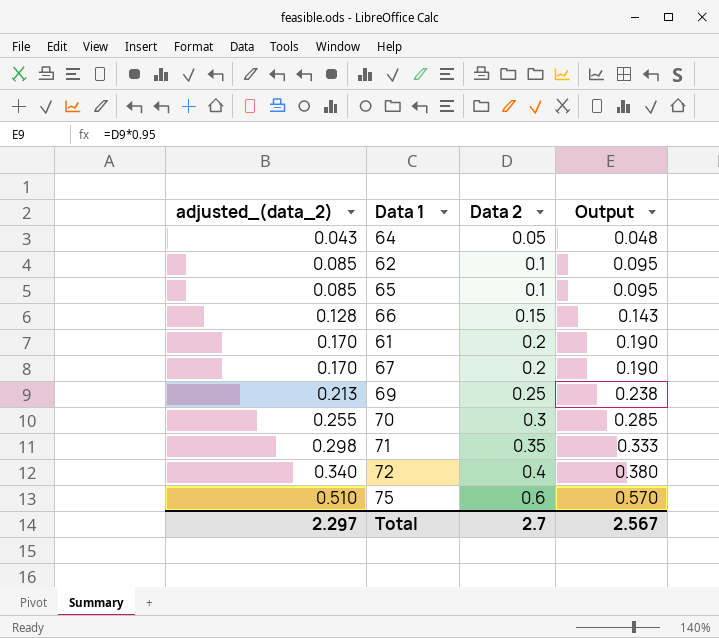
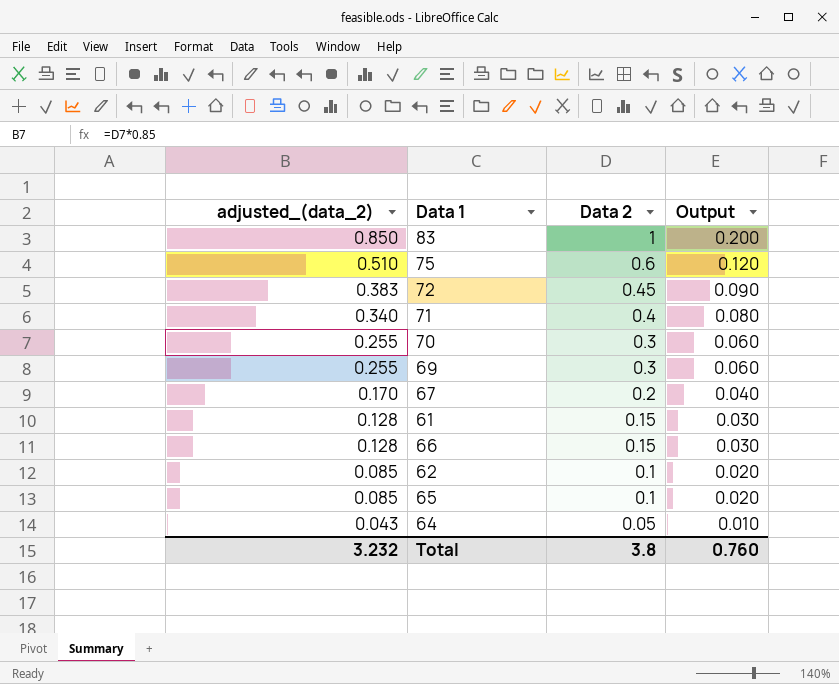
row order: adjusted_(data_2) ascending -> adjusted_(data_2) descending
column Output | formula: [Data 2] * 0.95 -> [Data 2] * 0.2
row 83: none -> 0.850 | 1 | 0.200
72 | adjusted_(data_2): 0.340 -> 0.383
72 | Data 2: 0.4 -> 0.45
71 | adjusted_(data_2): 0.298 -> 0.340
71 | Data 2: 0.35 -> 0.4
69 | adjusted_(data_2): 0.213 -> 0.255
69 | Data 2: 0.25 -> 0.3
61 | adjusted_(data_2): 0.170 -> 0.128
61 | Data 2: 0.2 -> 0.15
Total | adjusted_(data_2): 2.297 -> 3.232
Total | Data 2: 2.7 -> 3.8
Total | Output: 2.567 -> 0.760

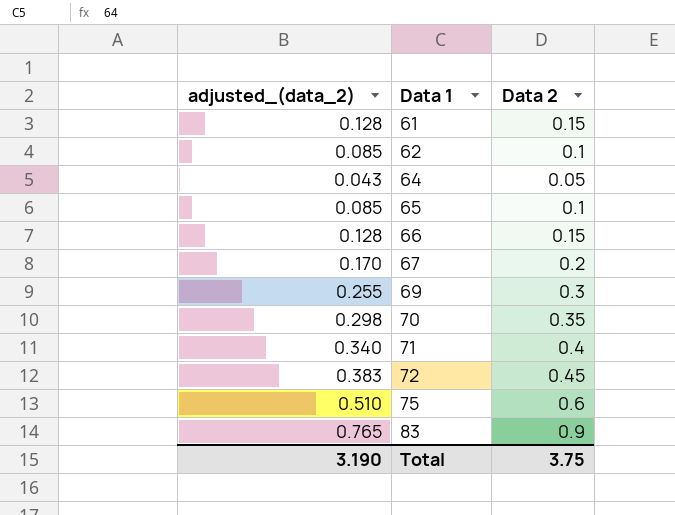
row order: adjusted_(data_2) descending -> Data 1 ascending
column Output | formula: [Data 2] * 0.2 -> none
70 | adjusted_(data_2): 0.255 -> 0.298
70 | Data 2: 0.3 -> 0.35
83 | adjusted_(data_2): 0.850 -> 0.765
83 | Data 2: 1 -> 0.9
Total | adjusted_(data_2): 3.232 -> 3.190
Total | Data 2: 3.8 -> 3.75

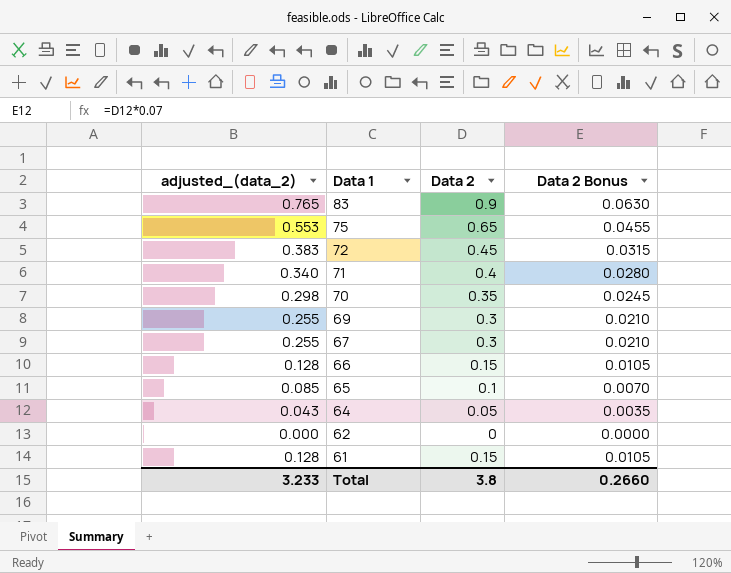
row order: Data 1 ascending -> Data 1 descending
column Data 2 Bonus | formula: none -> [Data 2] * 0.07
75 | adjusted_(data_2): 0.510 -> 0.553
75 | Data 2: 0.6 -> 0.65
67 | adjusted_(data_2): 0.170 -> 0.255
67 | Data 2: 0.2 -> 0.3
62 | adjusted_(data_2): 0.085 -> 0.000
62 | Data 2: 0.1 -> 0
Total | adjusted_(data_2): 3.190 -> 3.233
Total | Data 2: 3.75 -> 3.8

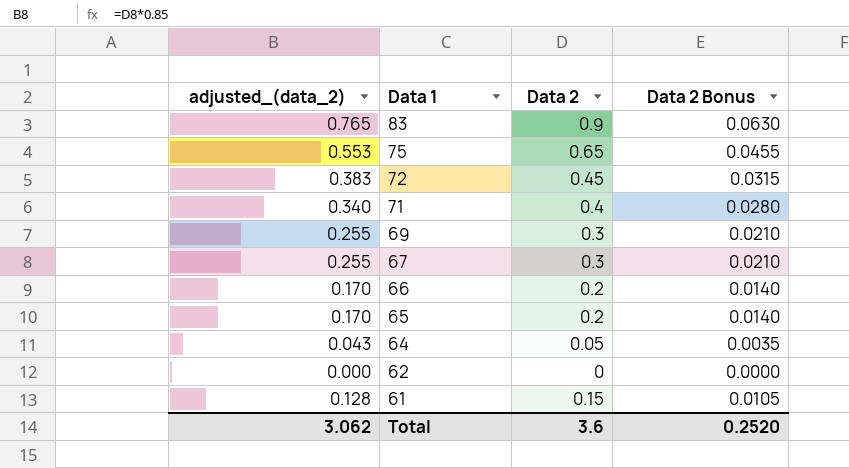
row 70: 0.298 | 0.35 | 0.0245 -> none
66 | adjusted_(data_2): 0.128 -> 0.170
66 | Data 2: 0.15 -> 0.2
66 | Data 2 Bonus: 0.0105 -> 0.0140
65 | adjusted_(data_2): 0.085 -> 0.170
65 | Data 2: 0.1 -> 0.2
65 | Data 2 Bonus: 0.0070 -> 0.0140
Total | adjusted_(data_2): 3.233 -> 3.062
Total | Data 2: 3.8 -> 3.6
Total | Data 2 Bonus: 0.2660 -> 0.2520

